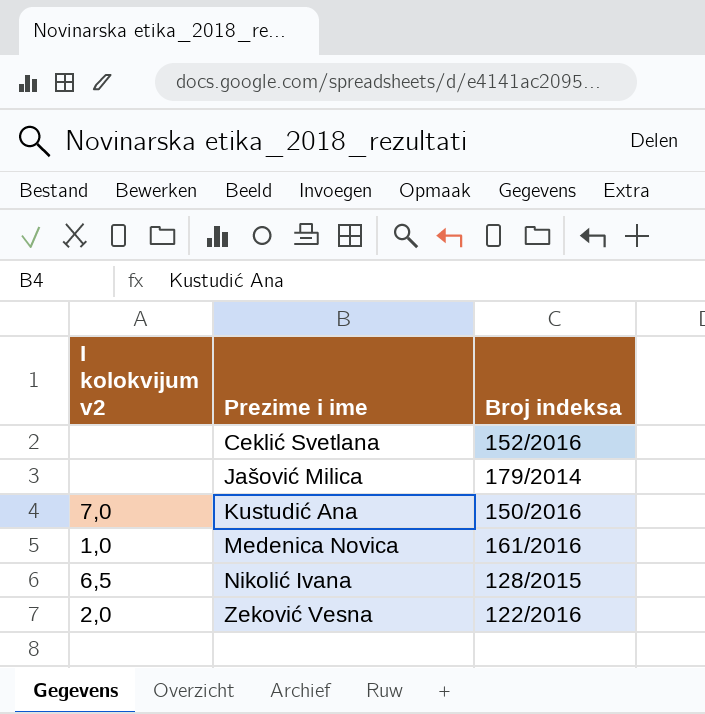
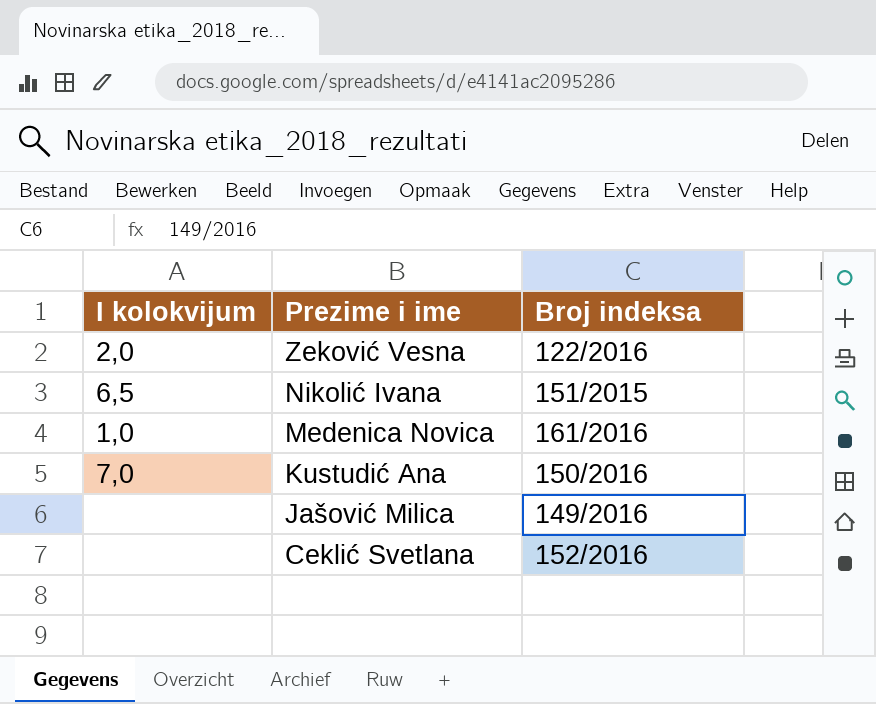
row order: Prezime i ime ascending -> Prezime i ime descending
column name: I kolokvijum v2 -> I kolokvijum
Nikolić Ivana | Broj indeksa: 128/2015 -> 151/2015
Jašović Milica | Broj indeksa: 179/2014 -> 149/2016

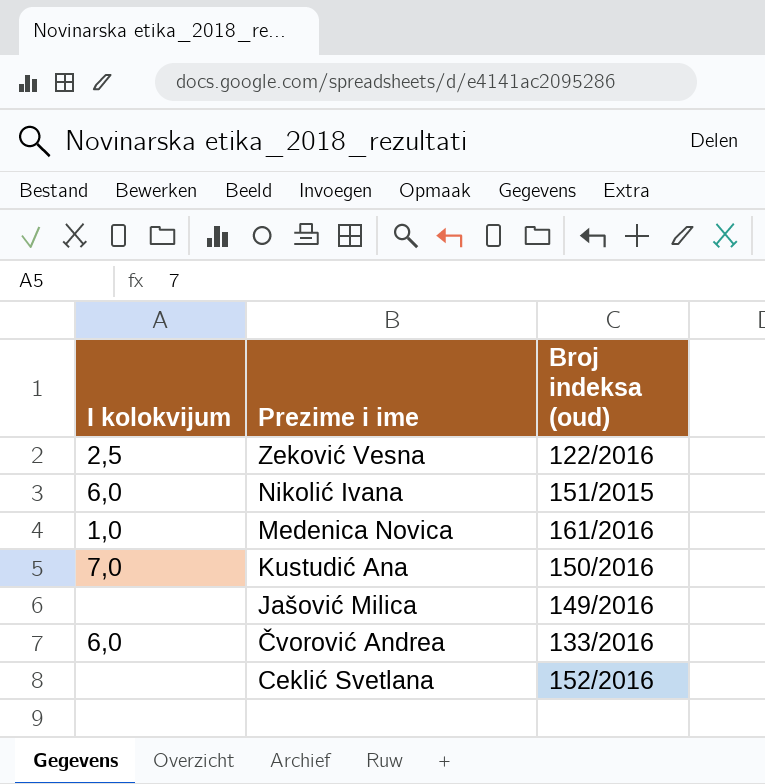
column name: Broj indeksa -> Broj indeksa (oud)
Zeković Vesna | I kolokvijum: 2,0 -> 2,5
Nikolić Ivana | I kolokvijum: 6,5 -> 6,0
row Čvorović Andrea: none -> 6,0 | 133/2016

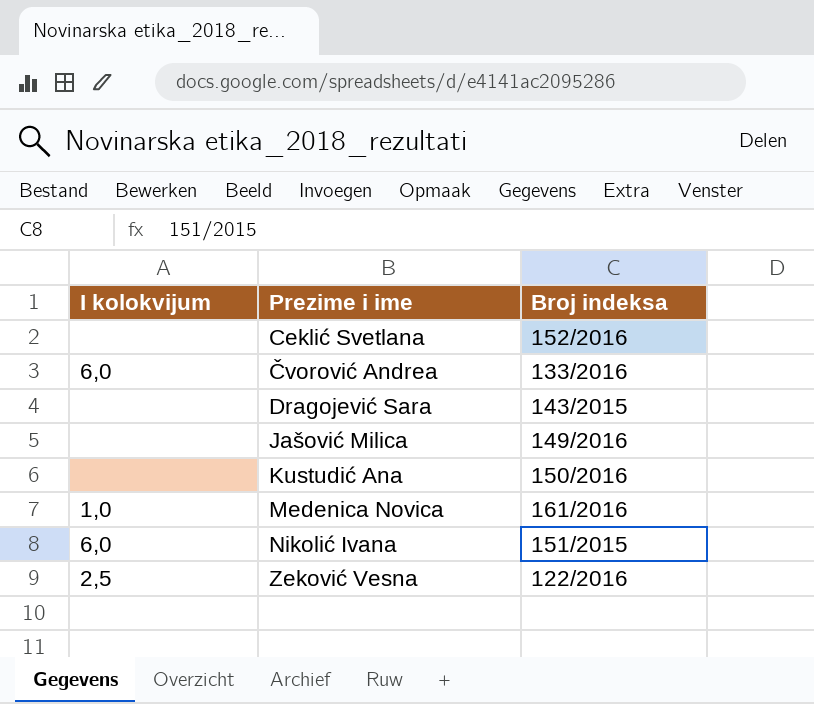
row order: Prezime i ime descending -> Prezime i ime ascending
column name: Broj indeksa (oud) -> Broj indeksa
row Dragojević Sara: none -> none | 143/2015
Kustudić Ana | I kolokvijum: 7,0 -> none

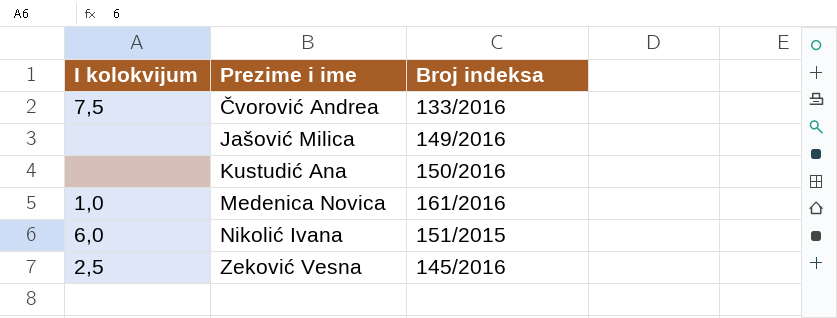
row Ceklić Svetlana: none | 152/2016 -> none
row Dragojević Sara: none | 143/2015 -> none
Čvorović Andrea | I kolokvijum: 6,0 -> 7,5
Zeković Vesna | Broj indeksa: 122/2016 -> 145/2016

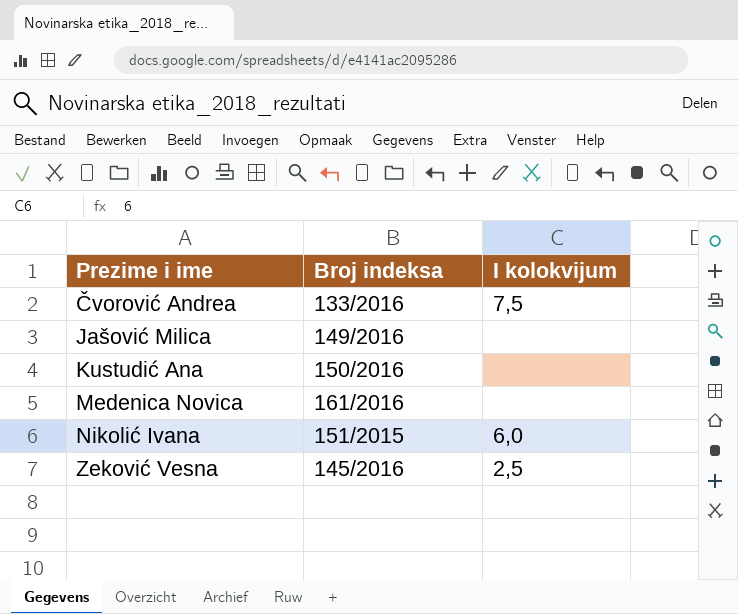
column I kolokvijum | position: 1 -> 3
Medenica Novica | I kolokvijum: 1,0 -> none

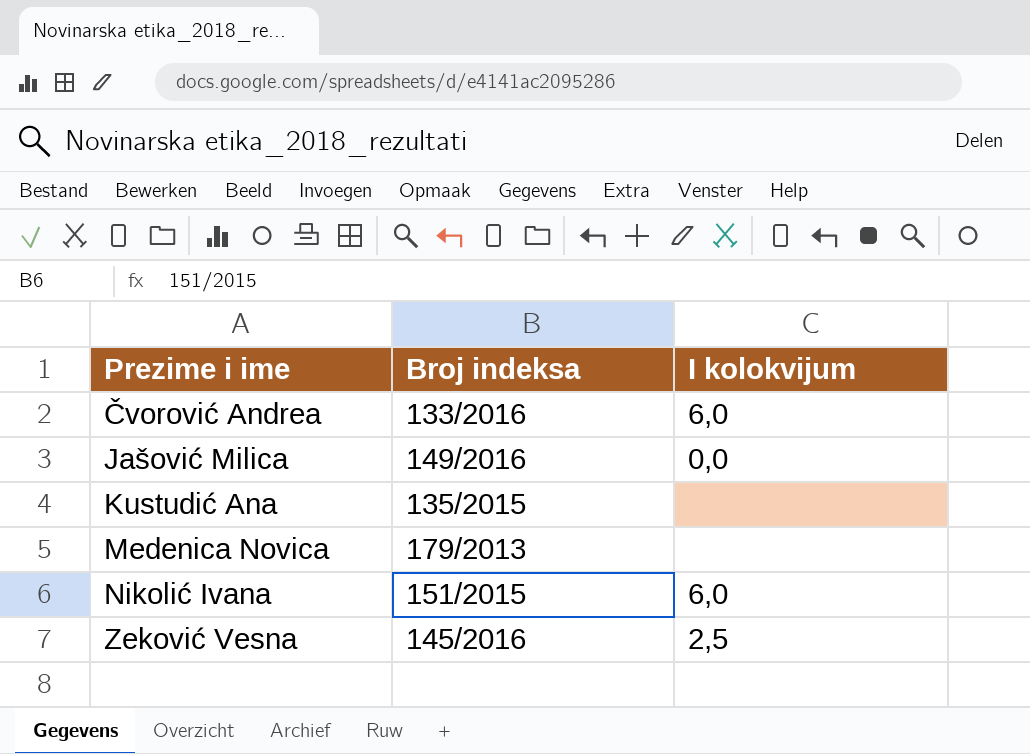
Čvorović Andrea | I kolokvijum: 7,5 -> 6,0
Jašović Milica | I kolokvijum: none -> 0,0
Kustudić Ana | Broj indeksa: 150/2016 -> 135/2015
Medenica Novica | Broj indeksa: 161/2016 -> 179/2013

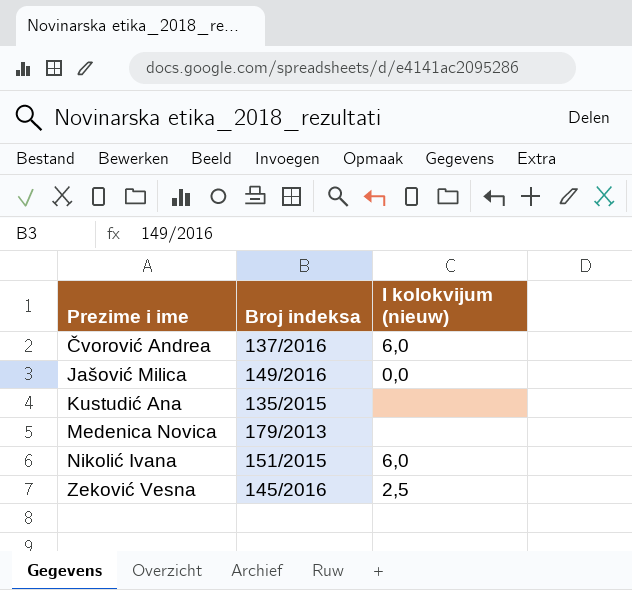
column name: I kolokvijum -> I kolokvijum (nieuw)
Čvorović Andrea | Broj indeksa: 133/2016 -> 137/2016

